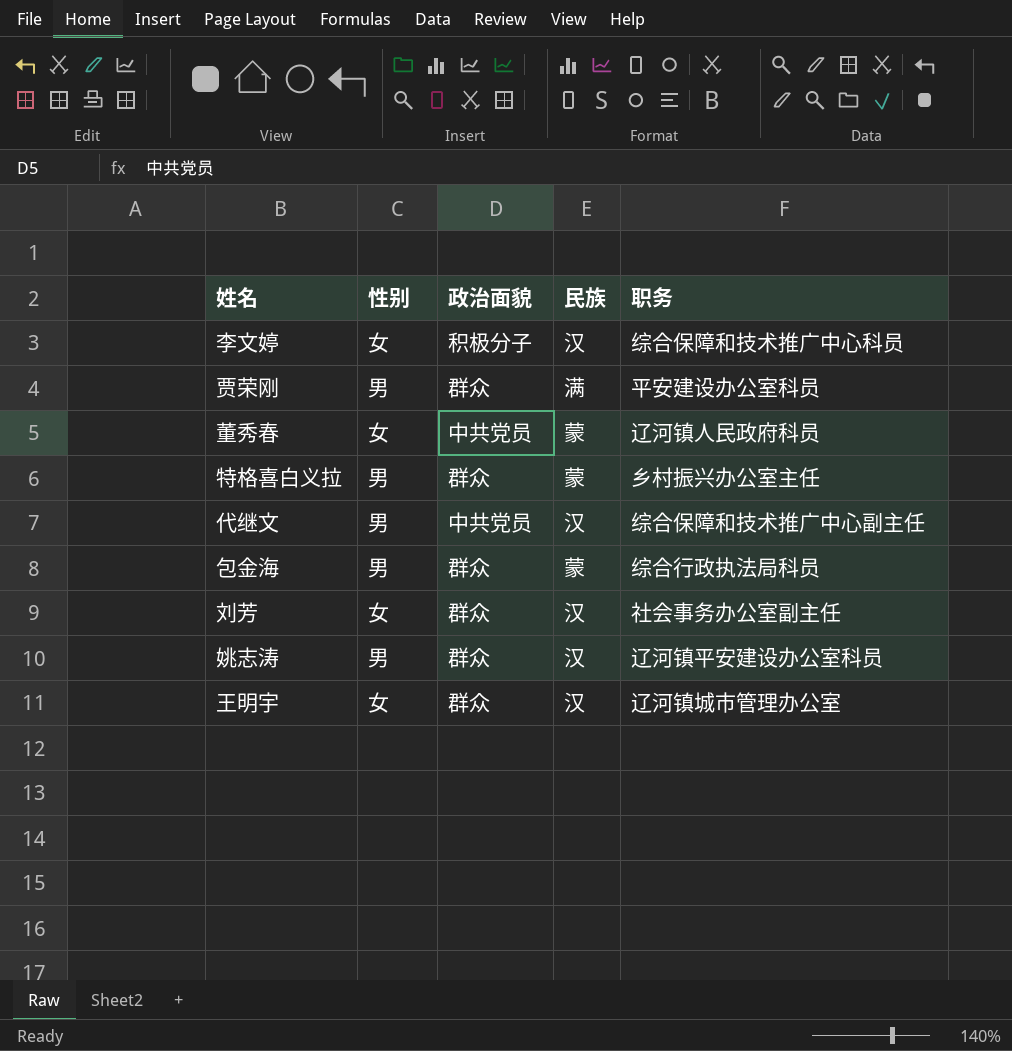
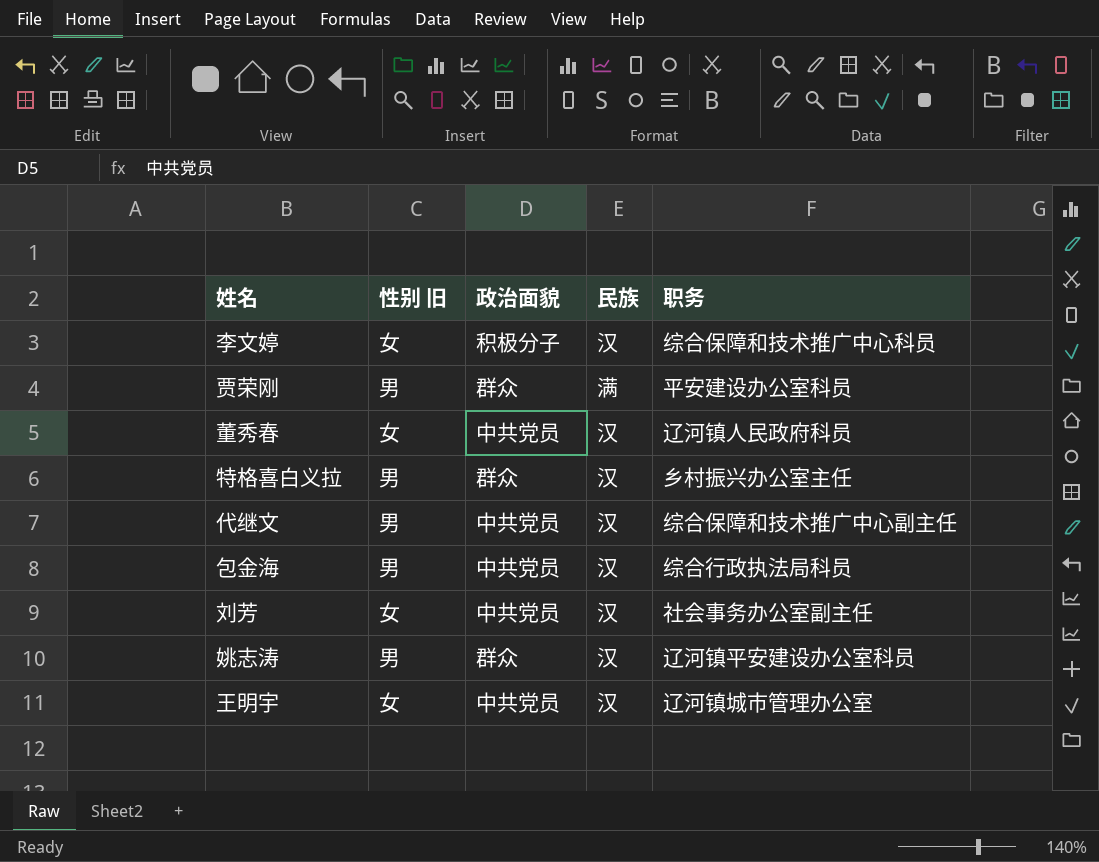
column name: 性别 -> 性别 旧
董秀春 | 民族: 蒙 -> 汉
特格喜白义拉 | 民族: 蒙 -> 汉
包金海 | 政治面貌: 群众 -> 中共党员
包金海 | 民族: 蒙 -> 汉
刘芳 | 政治面貌: 群众 -> 中共党员
王明宇 | 政治面貌: 群众 -> 中共党员

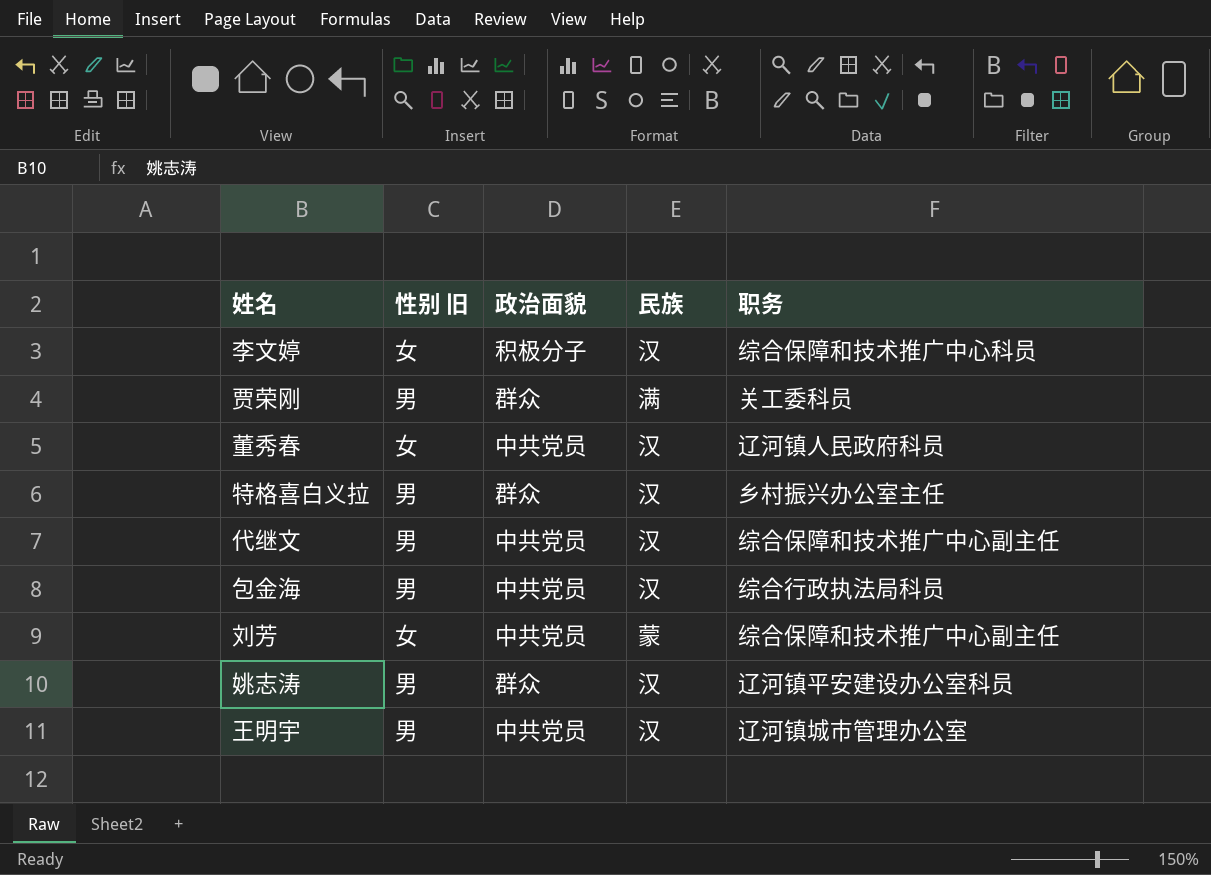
贾荣刚 | 职务: 平安建设办公室科员 -> 关工委科员
刘芳 | 民族: 汉 -> 蒙
刘芳 | 职务: 社会事务办公室副主任 -> 综合保障和技术推广中心副主任
王明宇 | 性别 旧: 女 -> 男

